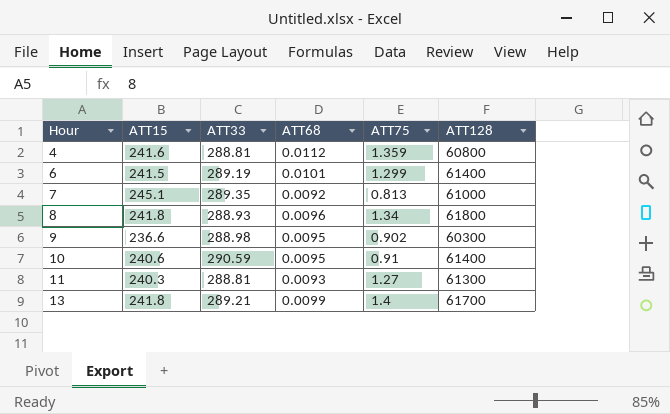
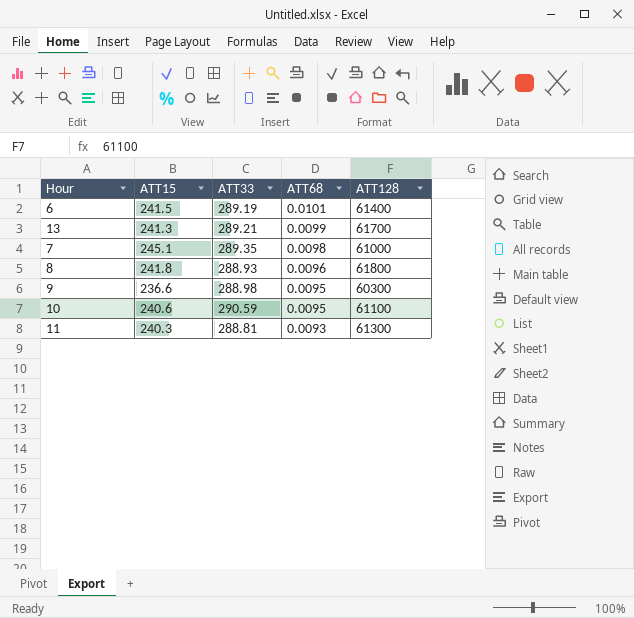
row order: Hour ascending -> ATT68 descending
column ATT75 | position: 5 -> none
row 4: 241.6 | 288.81 | 0.0112 | 1.359 | 60800 -> none
13 | ATT15: 241.8 -> 241.3
7 | ATT68: 0.0092 -> 0.0098
10 | ATT128: 61400 -> 61100

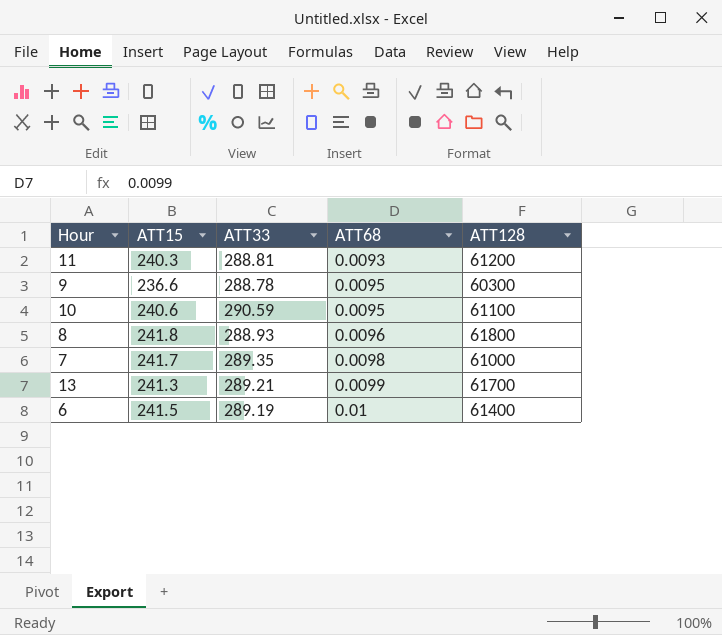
row order: ATT68 descending -> ATT68 ascending
11 | ATT128: 61300 -> 61200
9 | ATT33: 288.98 -> 288.78
7 | ATT15: 245.1 -> 241.7
6 | ATT68: 0.0101 -> 0.01

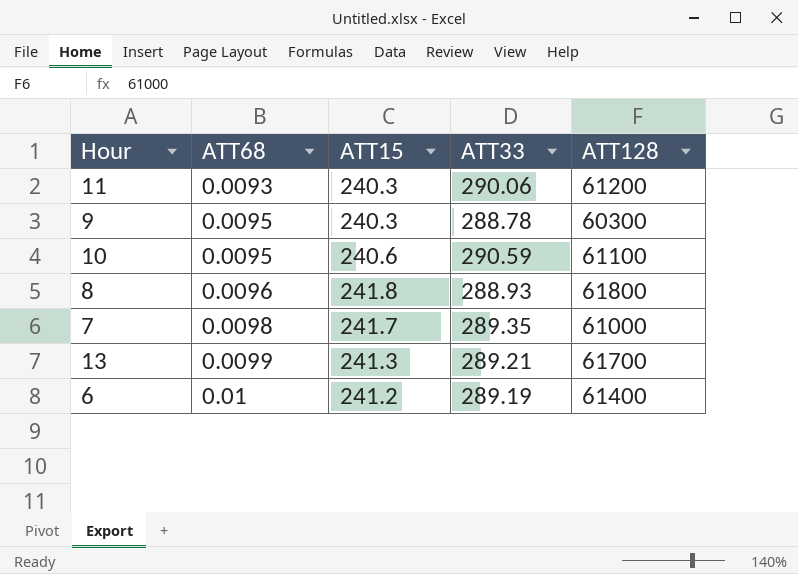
column ATT68 | position: 4 -> 2
11 | ATT33: 288.81 -> 290.06
9 | ATT15: 236.6 -> 240.3
6 | ATT15: 241.5 -> 241.2

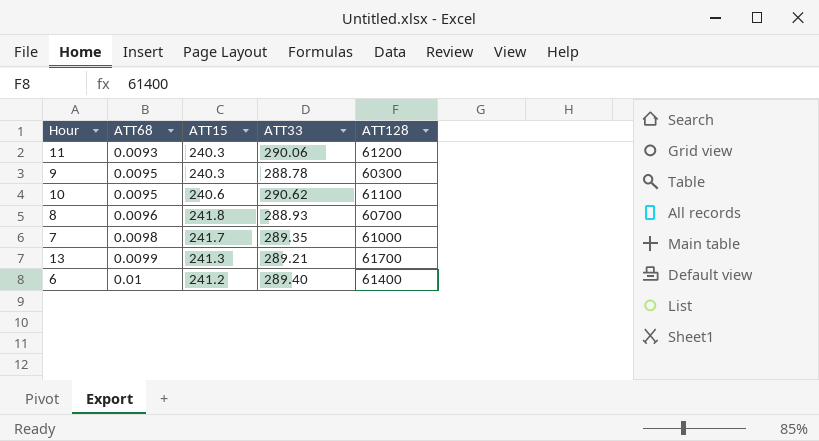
10 | ATT33: 290.59 -> 290.62
8 | ATT128: 61800 -> 60700
6 | ATT33: 289.19 -> 289.40

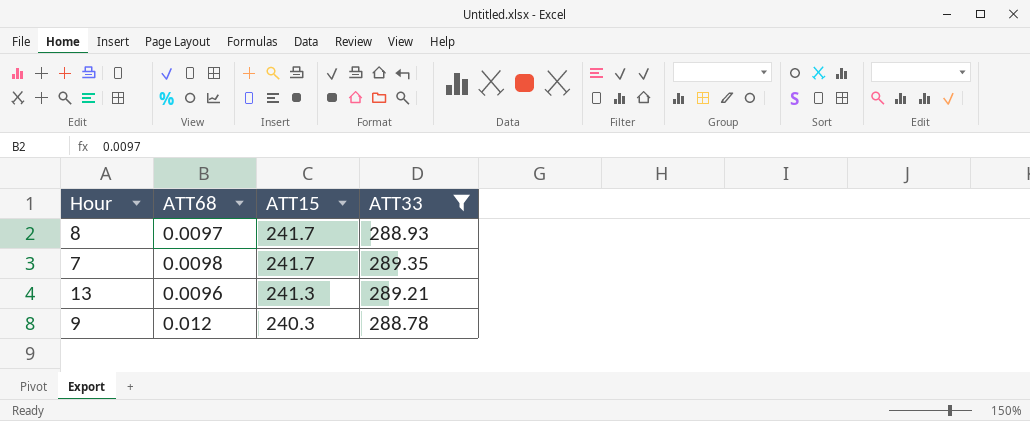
filter: none -> ATT33 <= 289.35
row order: ATT68 ascending -> ATT15 descending
column ATT128 | position: 5 -> none
8 | ATT68: 0.0096 -> 0.0097
8 | ATT15: 241.8 -> 241.7
13 | ATT68: 0.0099 -> 0.0096
9 | ATT68: 0.0095 -> 0.012

